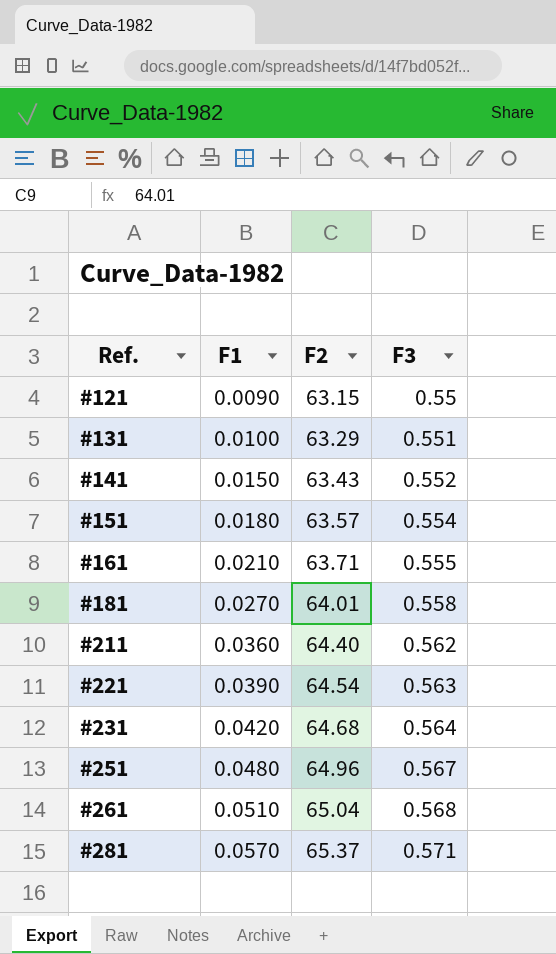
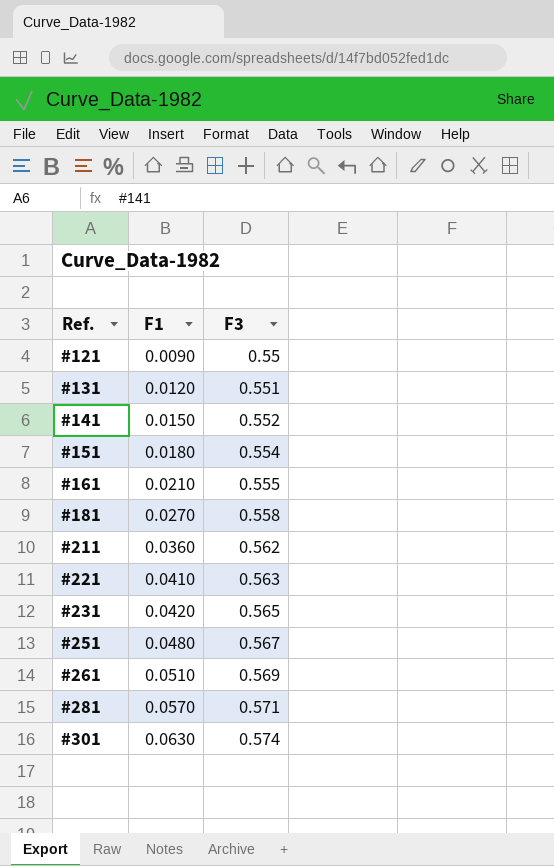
column F2 | position: 3 -> none
#131 | F1: 0.0100 -> 0.0120
#221 | F1: 0.0390 -> 0.0410
#231 | F3: 0.564 -> 0.565
#261 | F3: 0.568 -> 0.569
row #301: none -> 0.0630 | 0.574

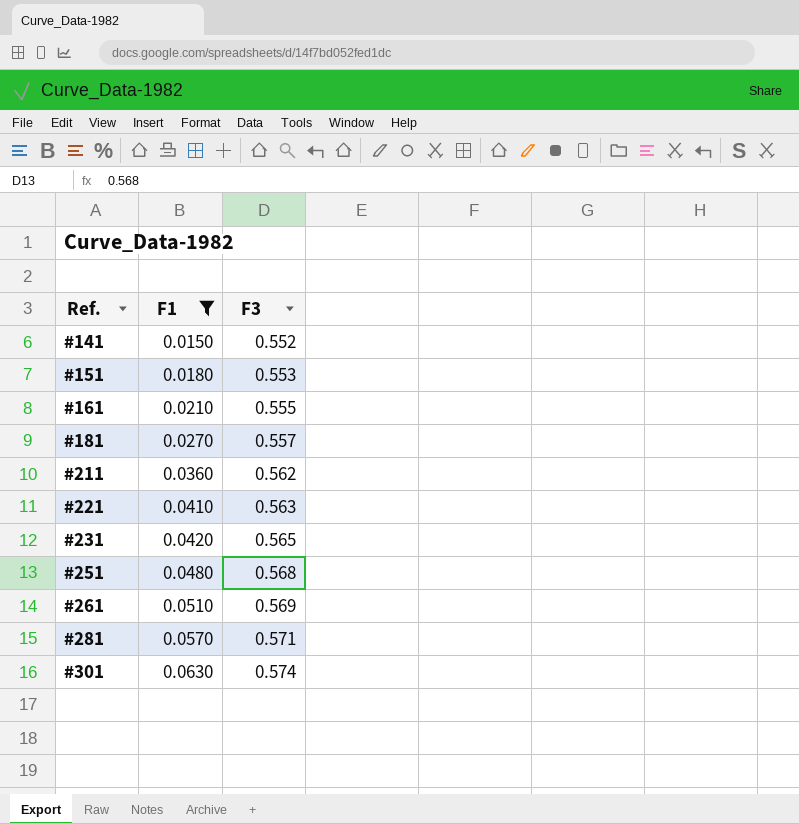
filter: none -> F1 >= 0.0150
#151 | F3: 0.554 -> 0.553
#181 | F3: 0.558 -> 0.557
#251 | F3: 0.567 -> 0.568

